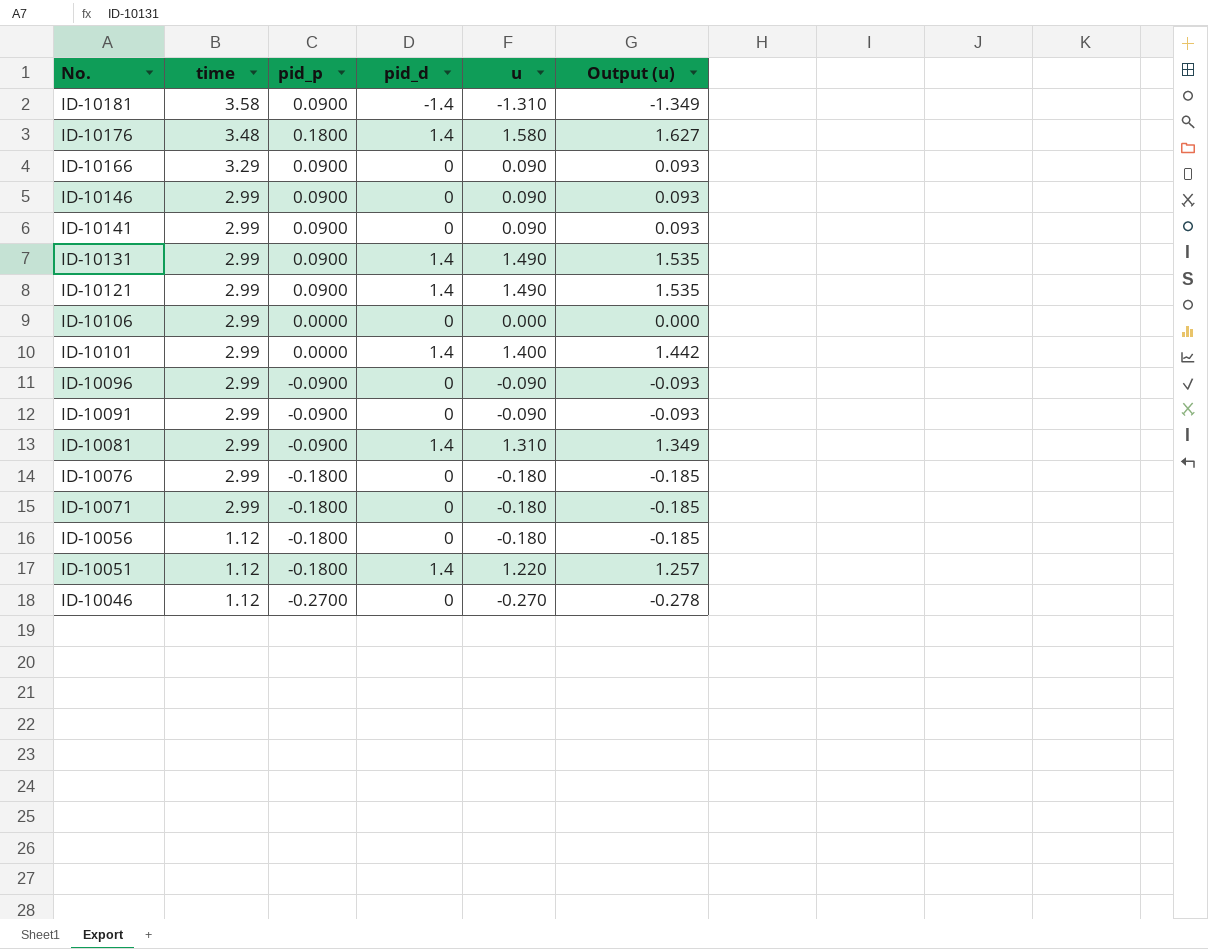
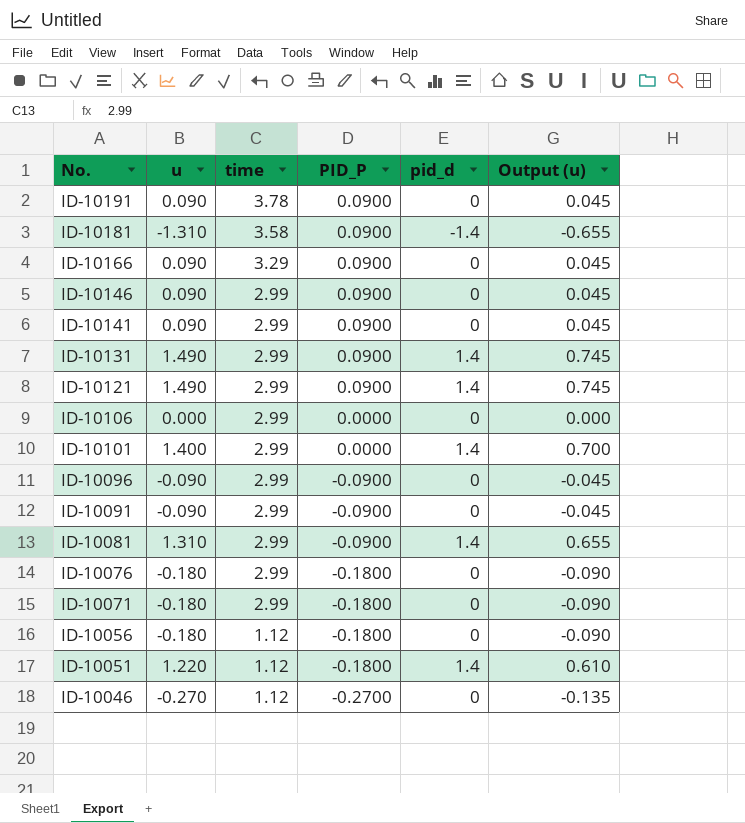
column u | position: 5 -> 2
column name: pid_p -> PID_P
column Output (u) | formula: [u] * 1.03 -> [u] * 0.5
row ID-10176: 3.48 | 0.1800 | 1.4 | 1.580 | 1.627 -> none
row ID-10191: none -> 0.090 | 3.78 | 0.0900 | 0 | 0.045

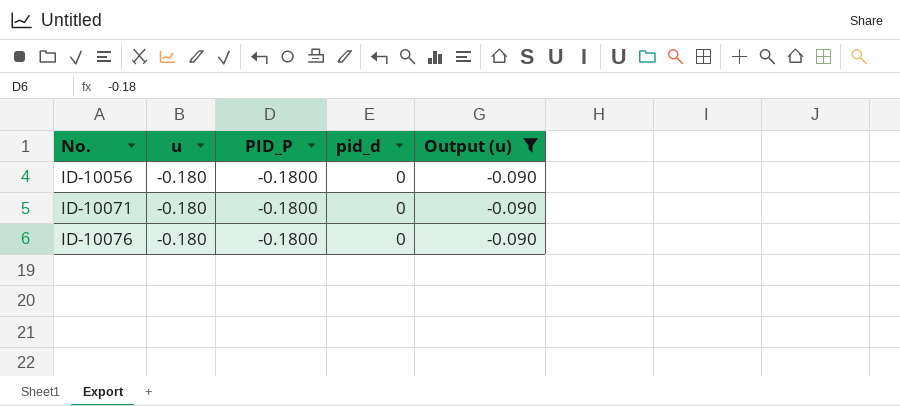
filter: none -> Output (u) = -0.090
row order: No. descending -> No. ascending
column time | position: 3 -> none

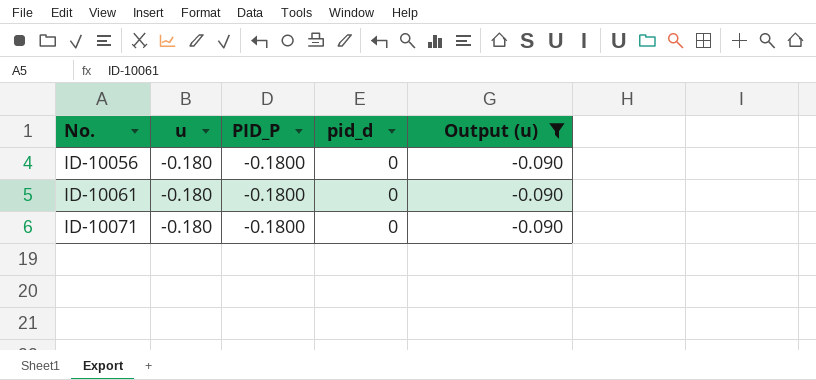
row ID-10076: -0.180 | -0.1800 | 0 | -0.090 -> none
row ID-10061: none -> -0.180 | -0.1800 | 0 | -0.090

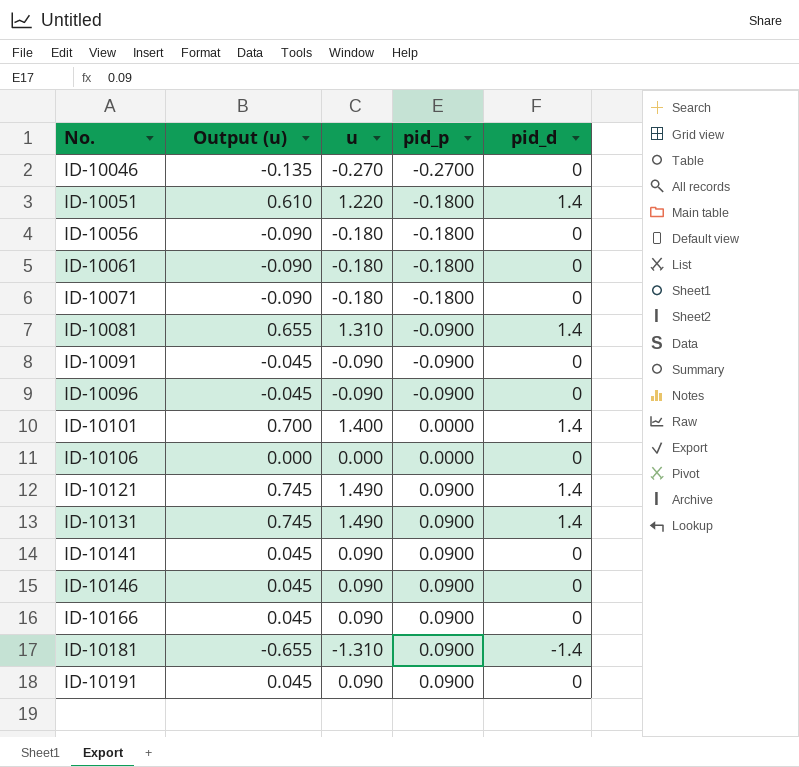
filter: Output (u) = -0.090 -> none
column Output (u) | position: 5 -> 2
column name: PID_P -> pid_p

